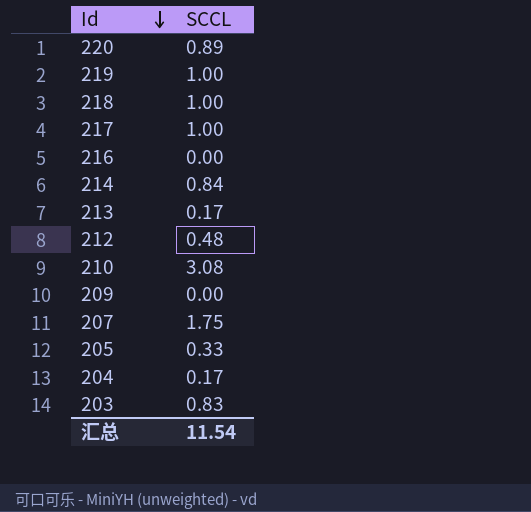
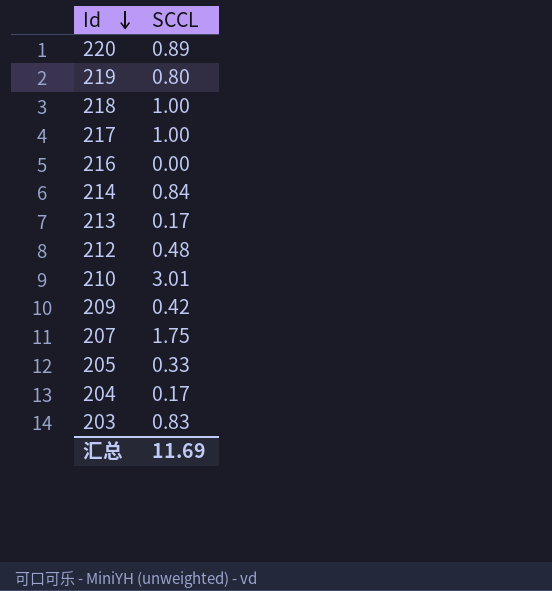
219 | SCCL: 1.00 -> 0.80
210 | SCCL: 3.08 -> 3.01
209 | SCCL: 0.00 -> 0.42
汇总 | SCCL: 11.54 -> 11.69

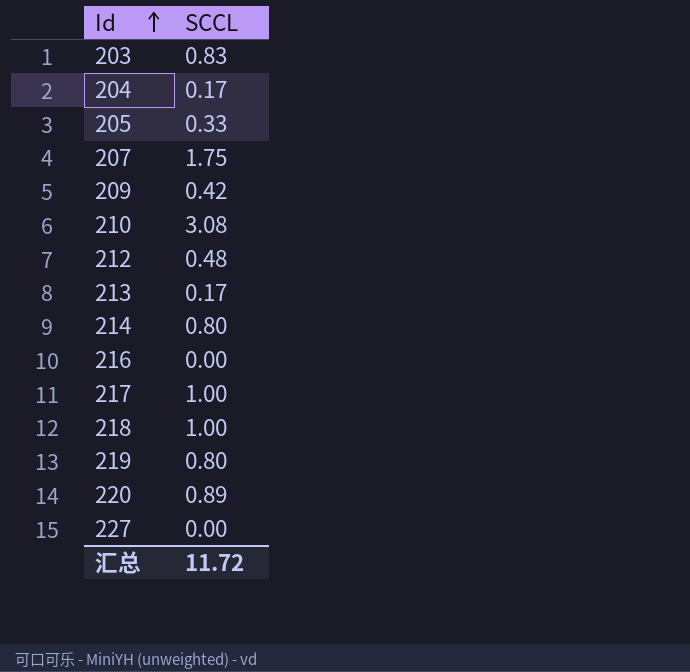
row order: Id descending -> Id ascending
210 | SCCL: 3.01 -> 3.08
214 | SCCL: 0.84 -> 0.80
row 227: none -> 0.00
汇总 | SCCL: 11.69 -> 11.72

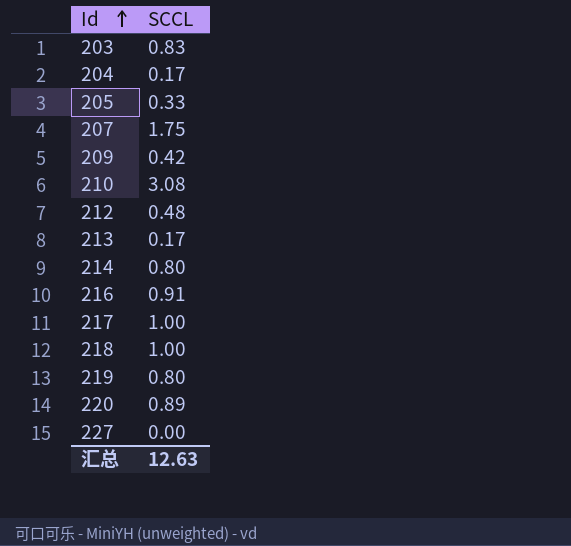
216 | SCCL: 0.00 -> 0.91
汇总 | SCCL: 11.72 -> 12.63

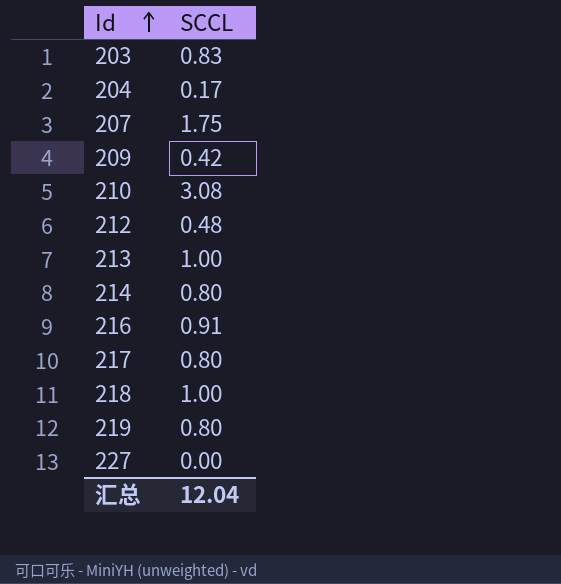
row 205: 0.33 -> none
row 220: 0.89 -> none
213 | SCCL: 0.17 -> 1.00
217 | SCCL: 1.00 -> 0.80
汇总 | SCCL: 12.63 -> 12.04

